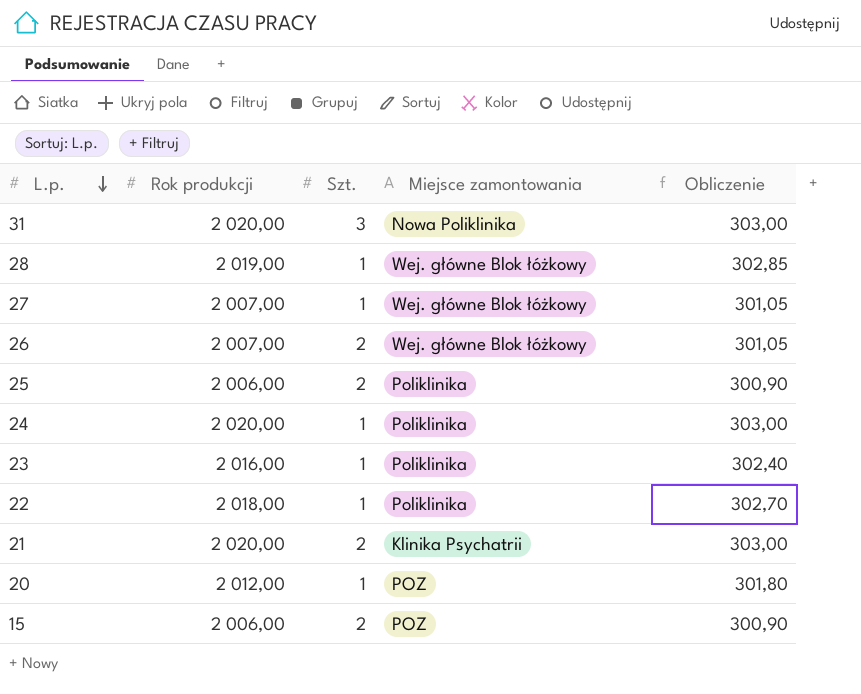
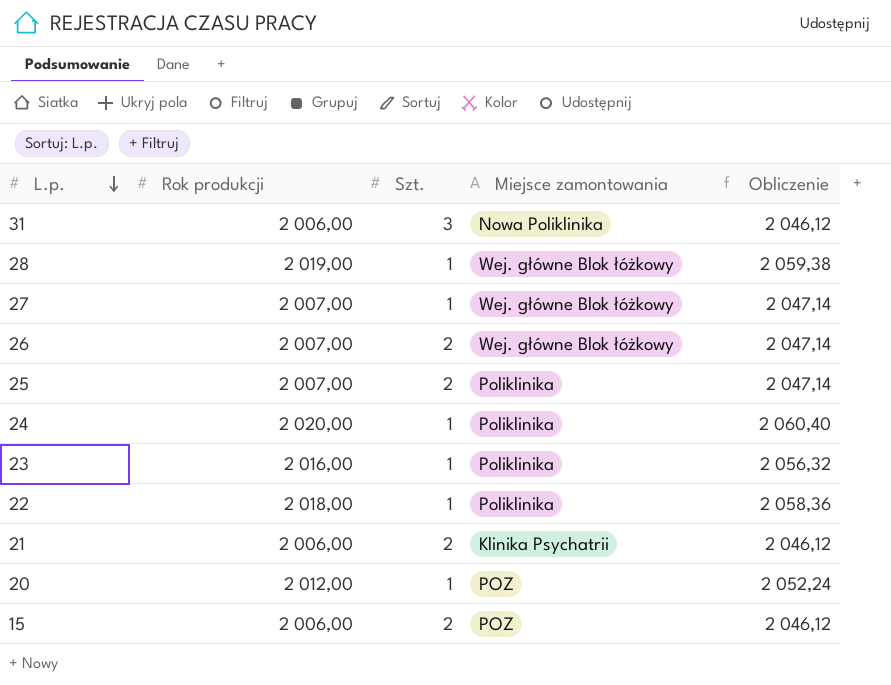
column Obliczenie | formula: [Rok produkcji] * 0,15 -> [Rok produkcji] * 1,02
31 | Rok produkcji: 2 020,00 -> 2 006,00
25 | Rok produkcji: 2 006,00 -> 2 007,00
21 | Rok produkcji: 2 020,00 -> 2 006,00

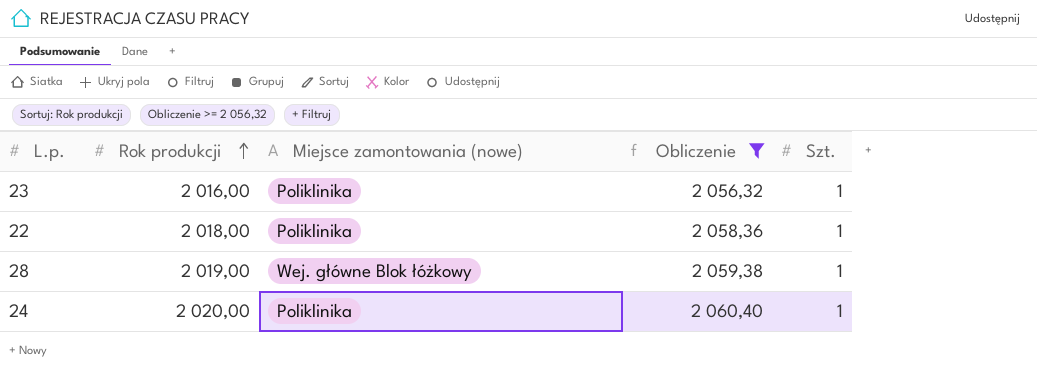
filter: none -> Obliczenie >= 2 056,32
row order: L.p. descending -> Rok produkcji ascending
column name: Miejsce zamontowania -> Miejsce zamontowania (nowe)
column Szt. | position: 3 -> 5

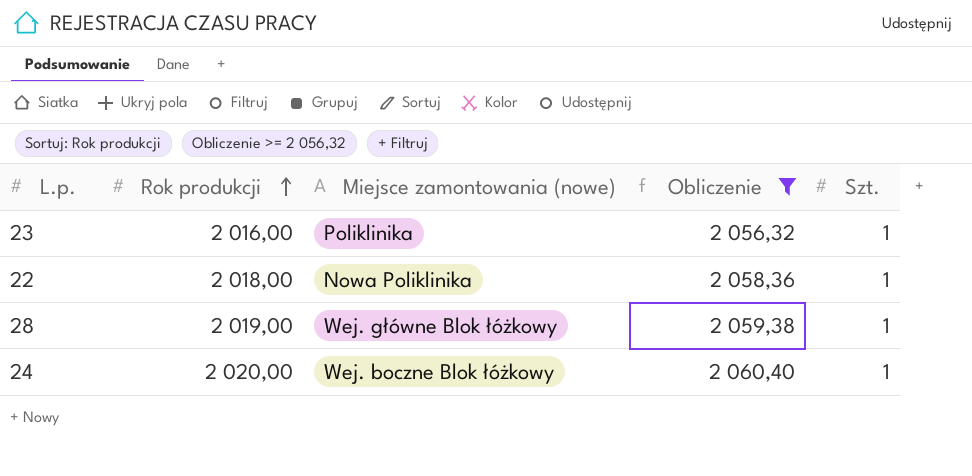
22 | Miejsce zamontowania (nowe): Poliklinika -> Nowa Poliklinika
24 | Miejsce zamontowania (nowe): Poliklinika -> Wej. boczne Blok łóżkowy

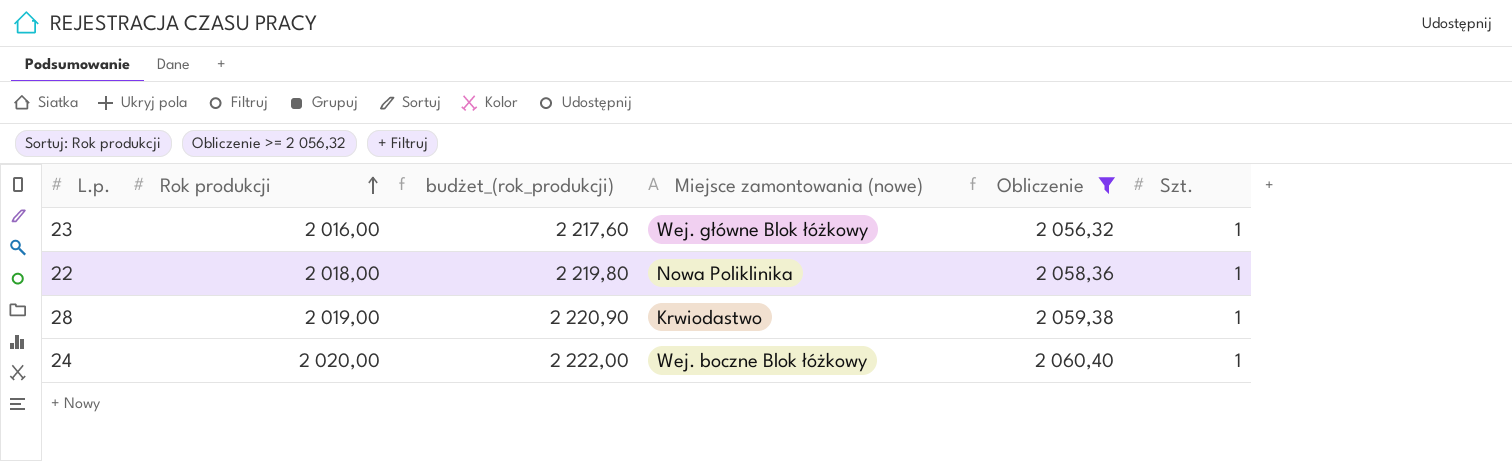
column budżet_(rok_produkcji) | formula: none -> [Rok produkcji] * 1,1
23 | Miejsce zamontowania (nowe): Poliklinika -> Wej. główne Blok łóżkowy
28 | Miejsce zamontowania (nowe): Wej. główne Blok łóżkowy -> Krwiodastwo

